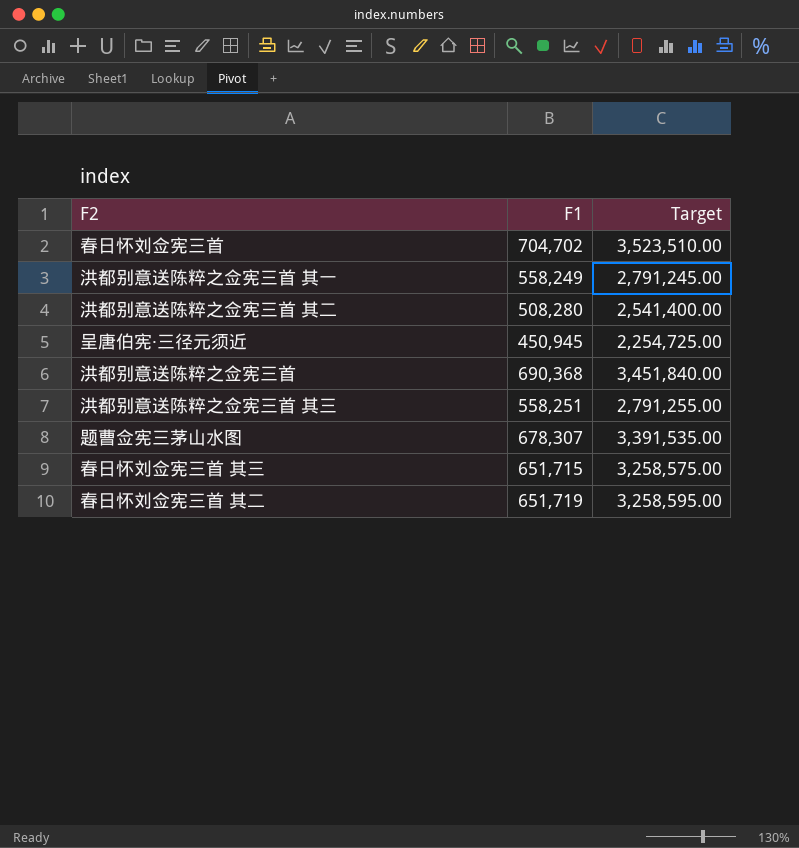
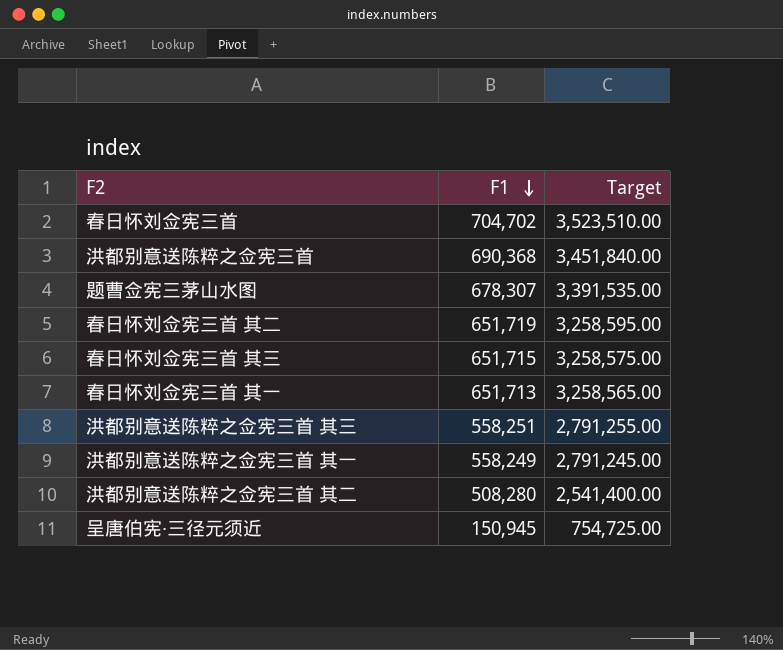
row order: none -> F1 descending
row 春日怀刘佥宪三首 其一: none -> 651,713 | 3,258,565.00
呈唐伯宪·三径元须近 | F1: 450,945 -> 150,945
呈唐伯宪·三径元须近 | Target: 2,254,725.00 -> 754,725.00

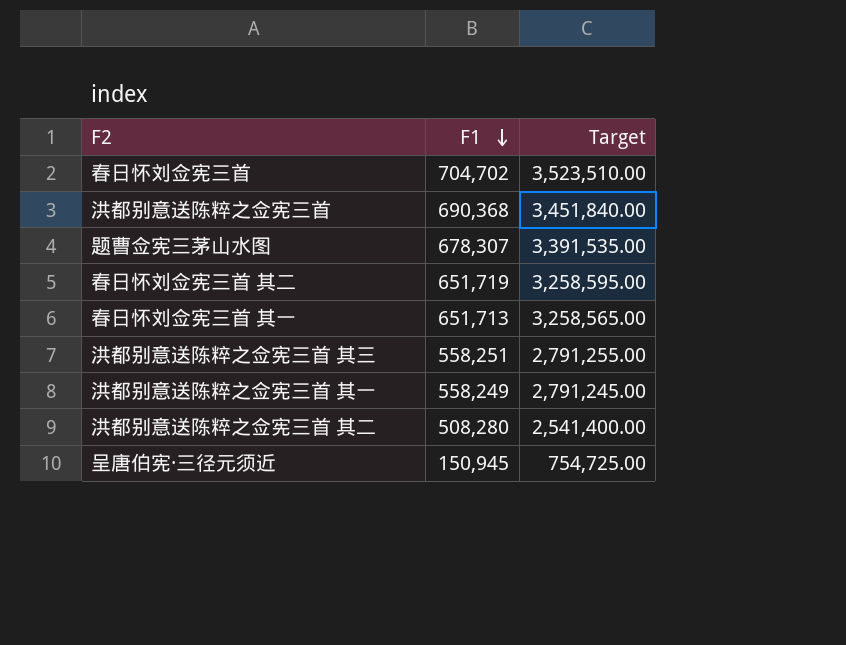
row 春日怀刘佥宪三首 其三: 651,715 | 3,258,575.00 -> none

